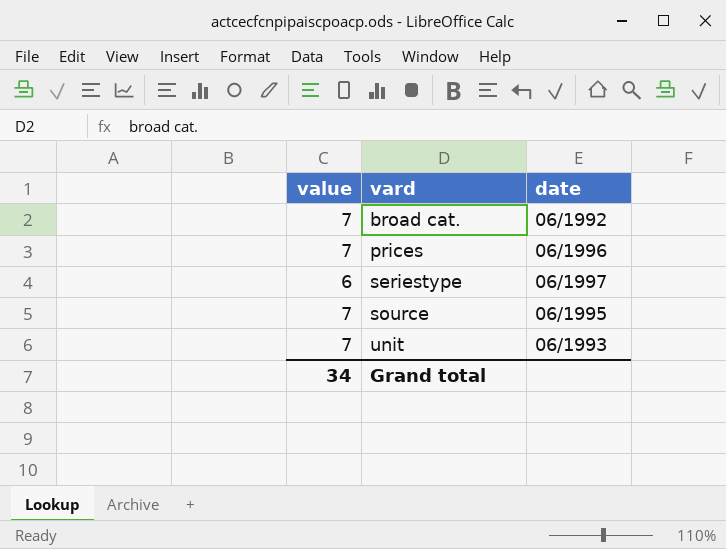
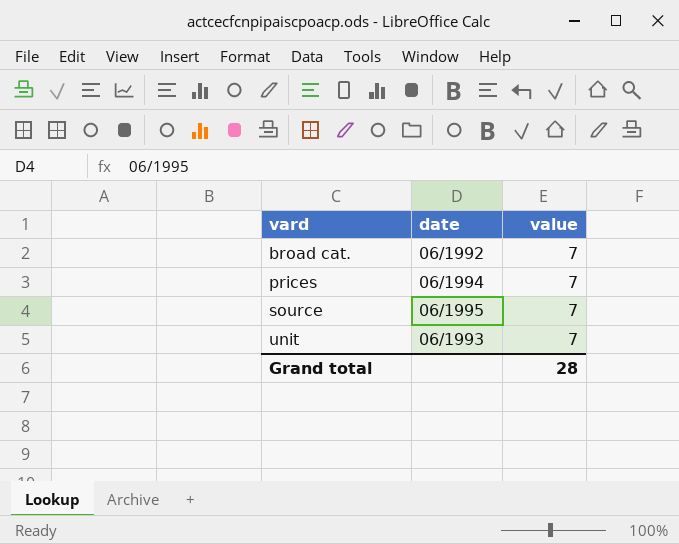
column value | position: 1 -> 3
row seriestype: 6 | 06/1997 -> none
prices | date: 06/1996 -> 06/1994
Grand total | value: 34 -> 28

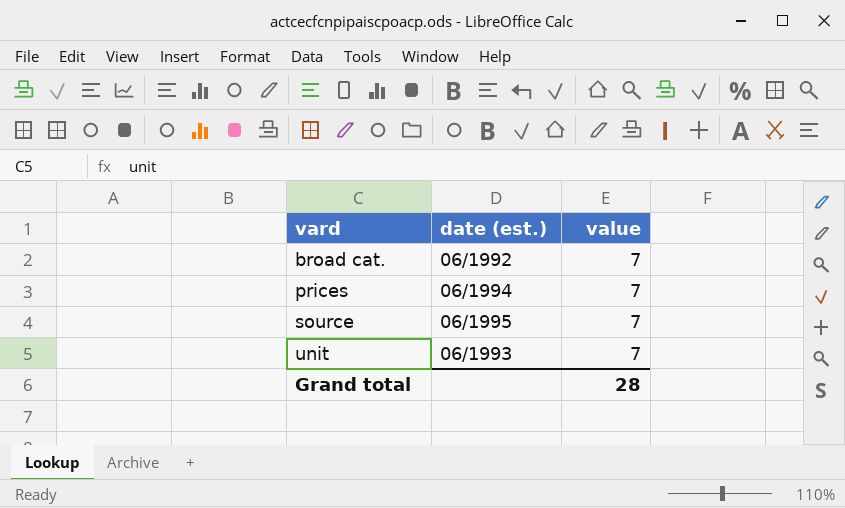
column name: date -> date (est.)

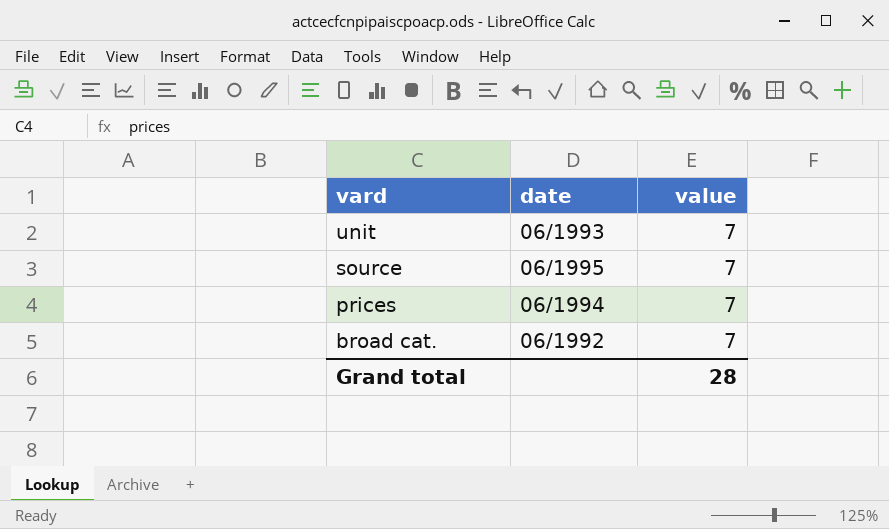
row order: vard ascending -> vard descending
column name: date (est.) -> date

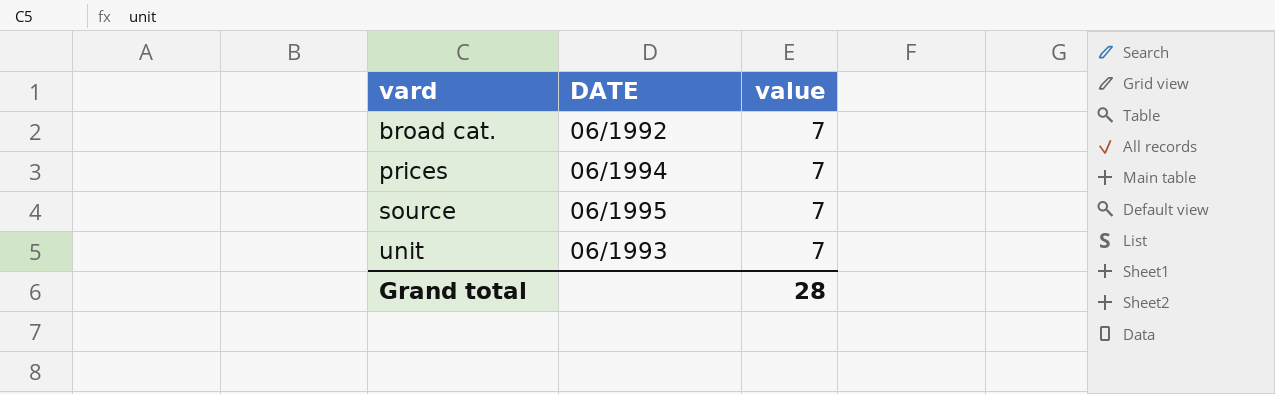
row order: vard descending -> vard ascending
column name: date -> DATE

